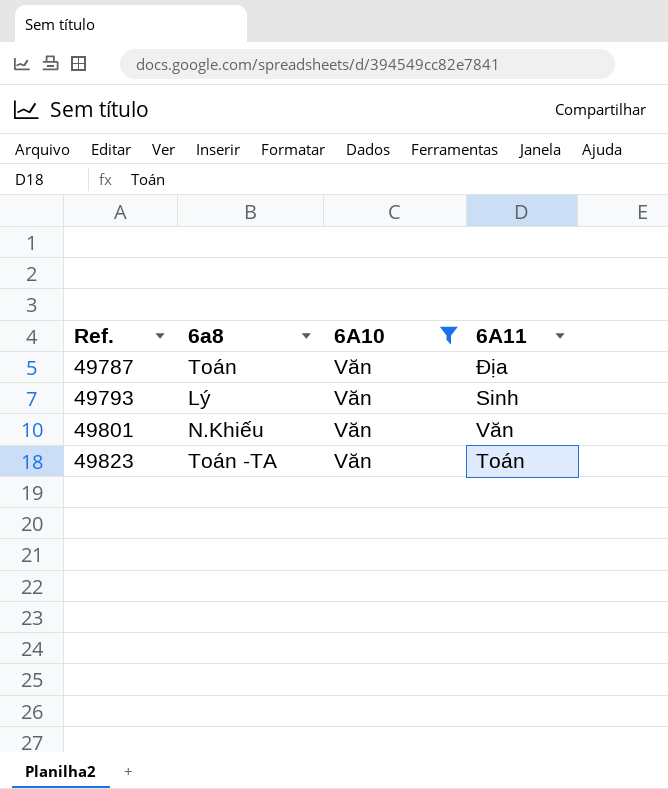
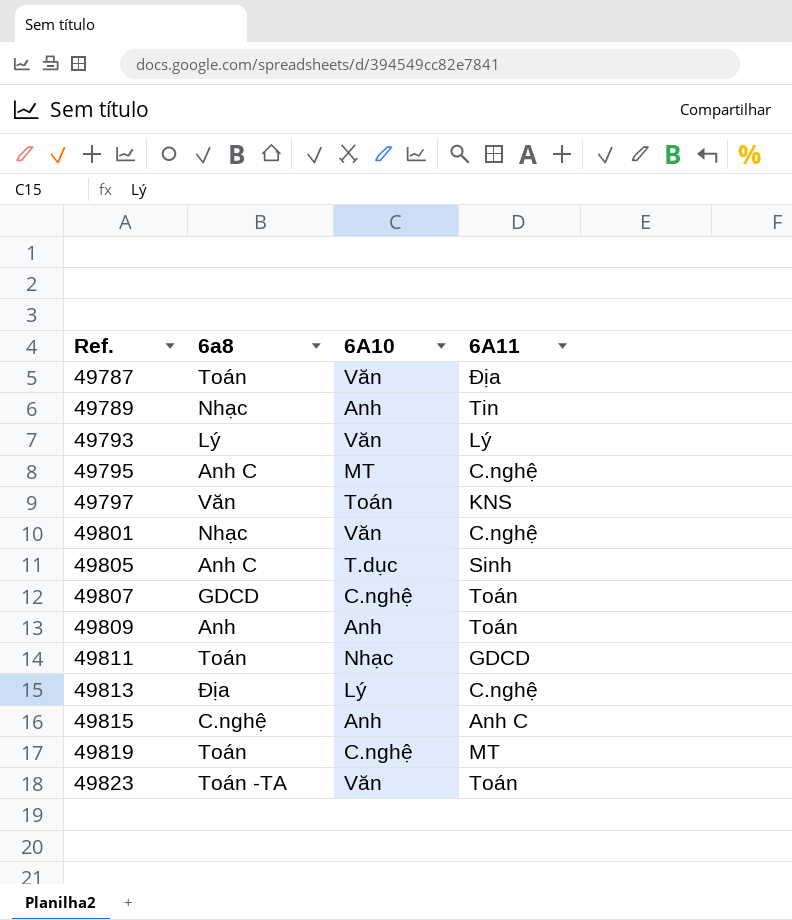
filter: 6A10 = Văn -> none
49793 | 6A11: Sinh -> Lý
49801 | 6a8: N.Khiếu -> Nhạc
49801 | 6A11: Văn -> C.nghệ

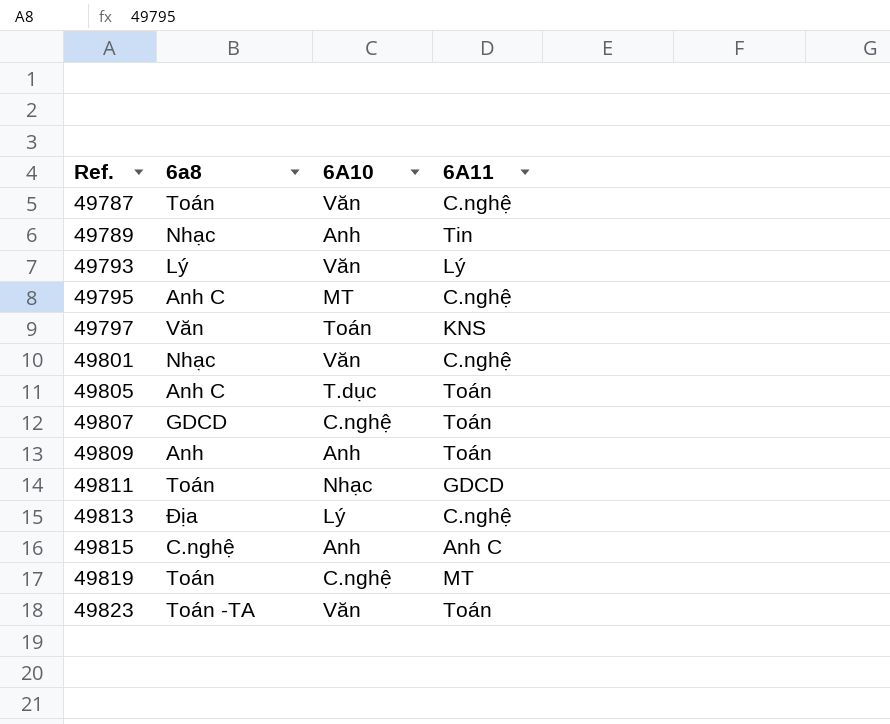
49787 | 6A11: Địa -> C.nghệ
49805 | 6A11: Sinh -> Toán

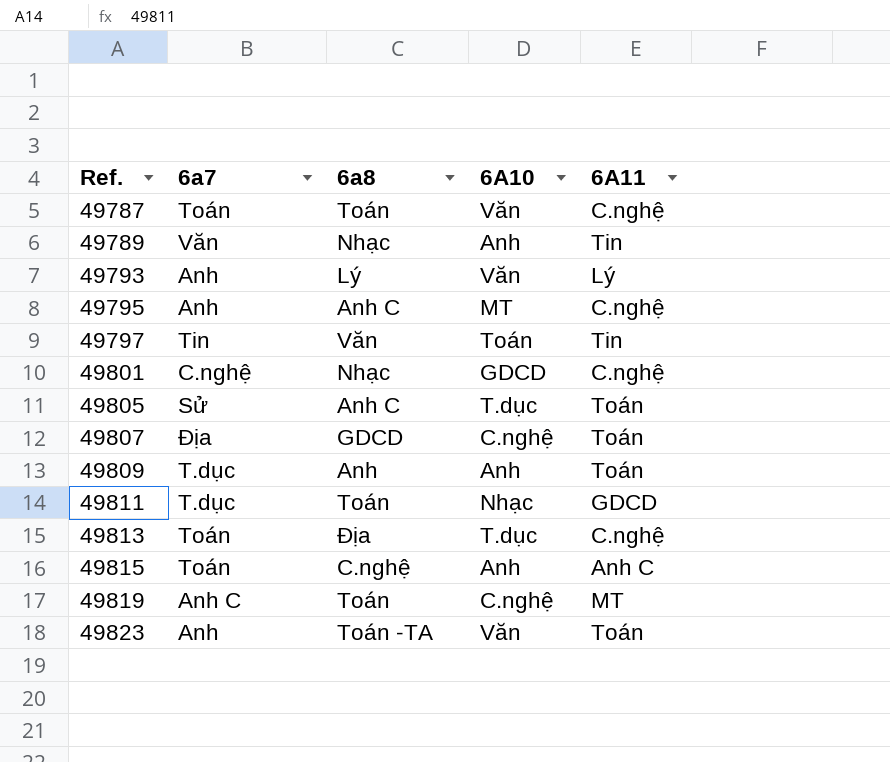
column 6a7 | position: none -> 2
49797 | 6A11: KNS -> Tin
49801 | 6A10: Văn -> GDCD
49813 | 6A10: Lý -> T.dục

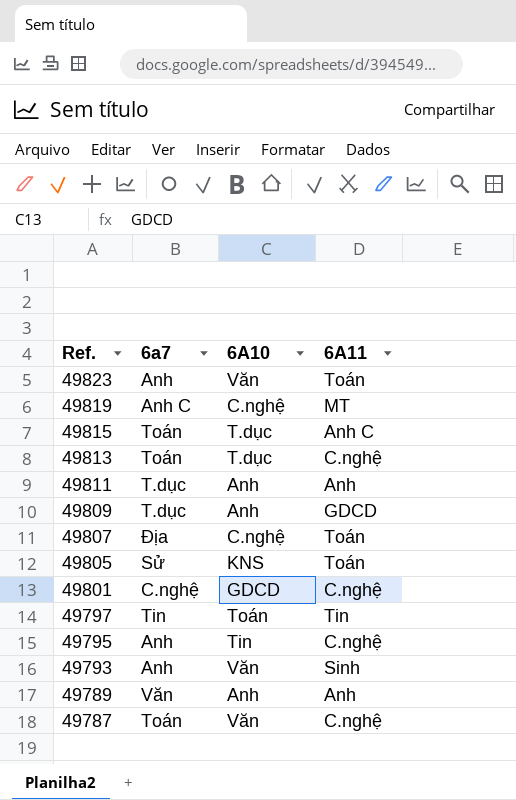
row order: Ref. ascending -> Ref. descending
column 6a8 | position: 3 -> none
49815 | 6A10: Anh -> T.dục
49811 | 6A10: Nhạc -> Anh
49811 | 6A11: GDCD -> Anh
49809 | 6A11: Toán -> GDCD
49805 | 6A10: T.dục -> KNS
49795 | 6A10: MT -> Tin
49793 | 6A11: Lý -> Sinh
49789 | 6A11: Tin -> Anh

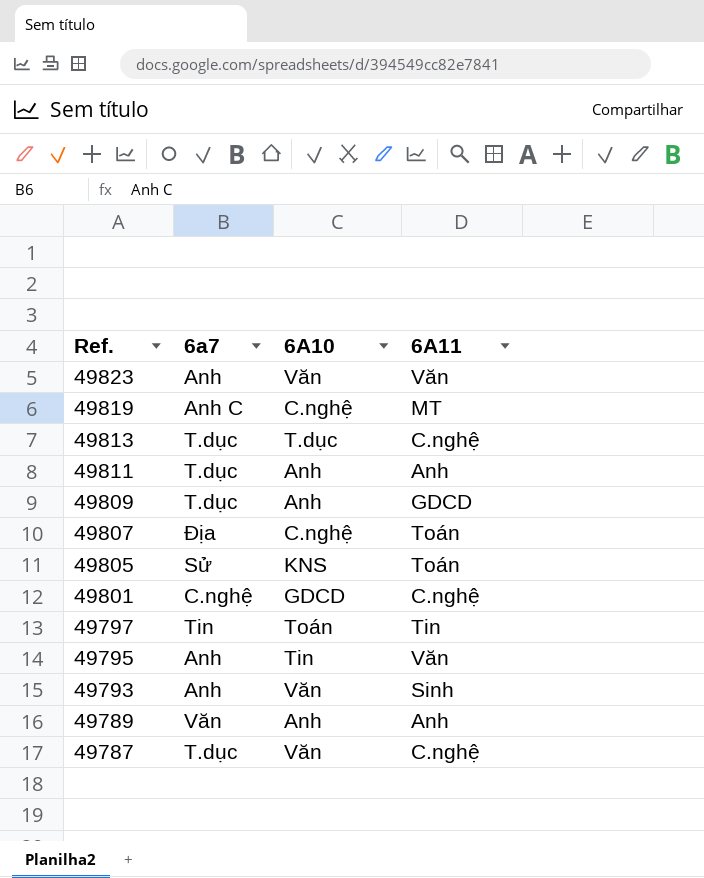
row 49815: Toán | T.dục | Anh C -> none
49823 | 6A11: Toán -> Văn
49813 | 6a7: Toán -> T.dục
49795 | 6A11: C.nghệ -> Văn
49787 | 6a7: Toán -> T.dục

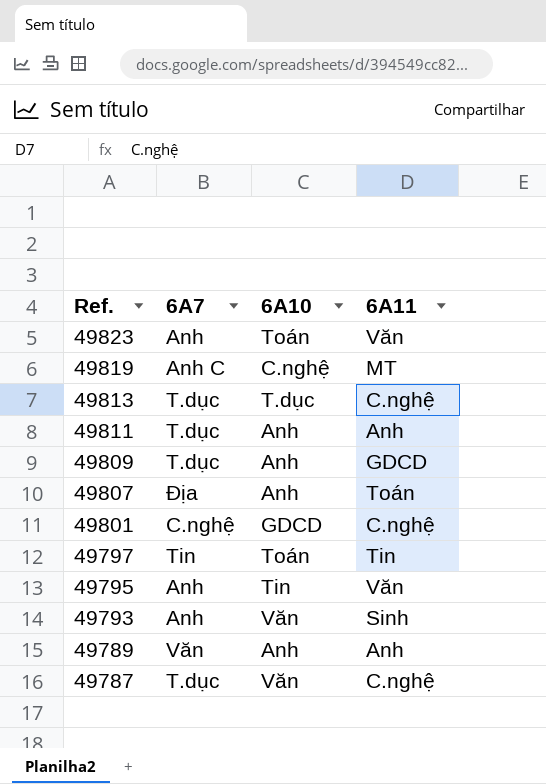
column name: 6a7 -> 6A7
row 49805: Sử | KNS | Toán -> none
49823 | 6A10: Văn -> Toán
49807 | 6A10: C.nghệ -> Anh

